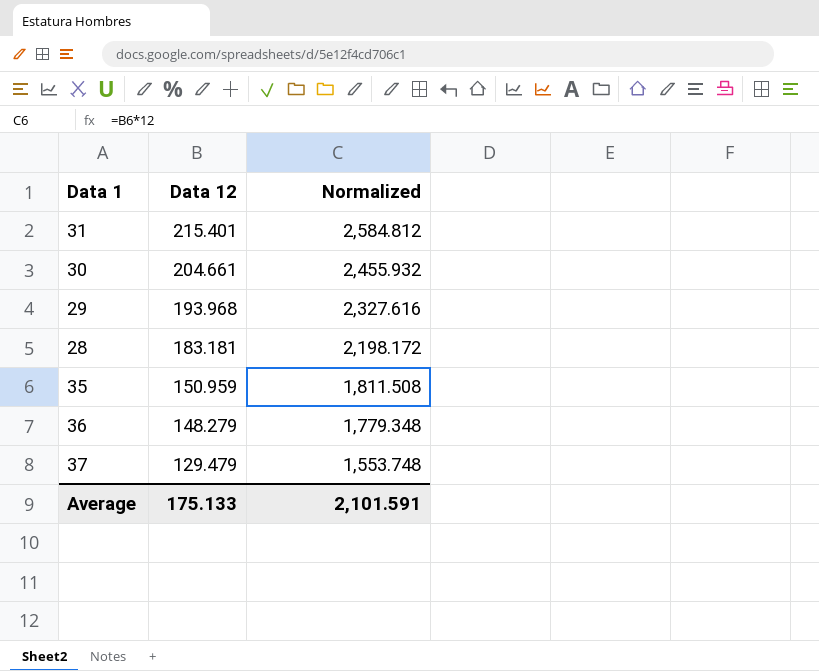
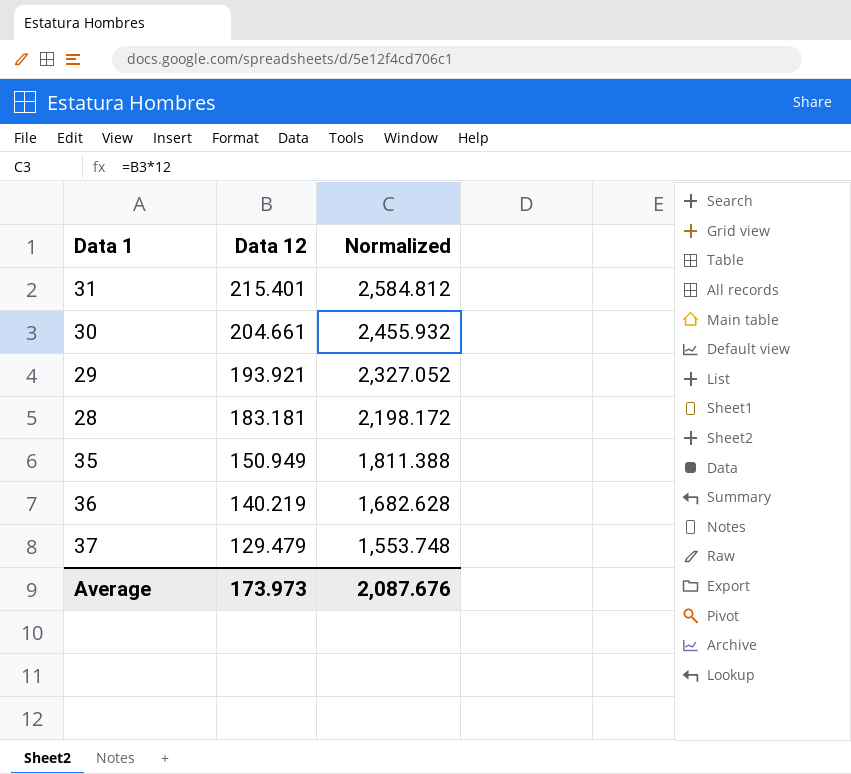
29 | Data 12: 193.968 -> 193.921
29 | Normalized: 2,327.616 -> 2,327.052
35 | Data 12: 150.959 -> 150.949
35 | Normalized: 1,811.508 -> 1,811.388
36 | Data 12: 148.279 -> 140.219
36 | Normalized: 1,779.348 -> 1,682.628
Average | Data 12: 175.133 -> 173.973
Average | Normalized: 2,101.591 -> 2,087.676

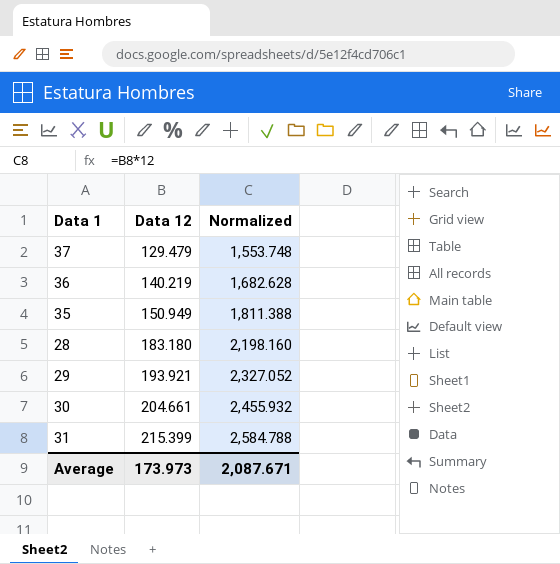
row order: Data 12 descending -> Data 12 ascending
28 | Data 12: 183.181 -> 183.180
28 | Normalized: 2,198.172 -> 2,198.160
31 | Data 12: 215.401 -> 215.399
31 | Normalized: 2,584.812 -> 2,584.788
Average | Normalized: 2,087.676 -> 2,087.671

